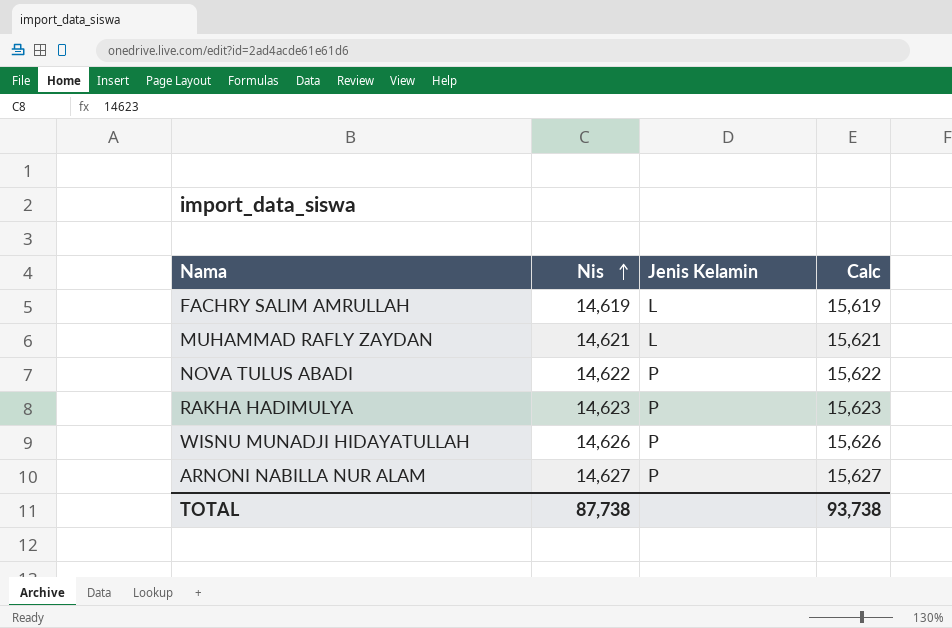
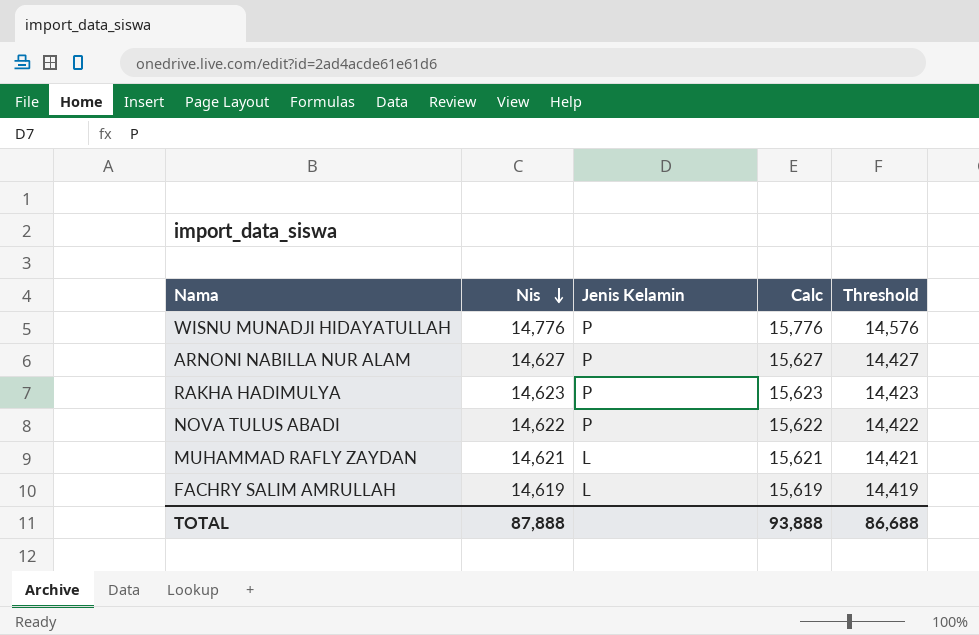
row order: Nis ascending -> Nis descending
column Threshold | formula: none -> [Nis] - 200
WISNU MUNADJI HIDAYATULLAH | Nis: 14,626 -> 14,776
WISNU MUNADJI HIDAYATULLAH | Calc: 15,626 -> 15,776
TOTAL | Nis: 87,738 -> 87,888
TOTAL | Calc: 93,738 -> 93,888

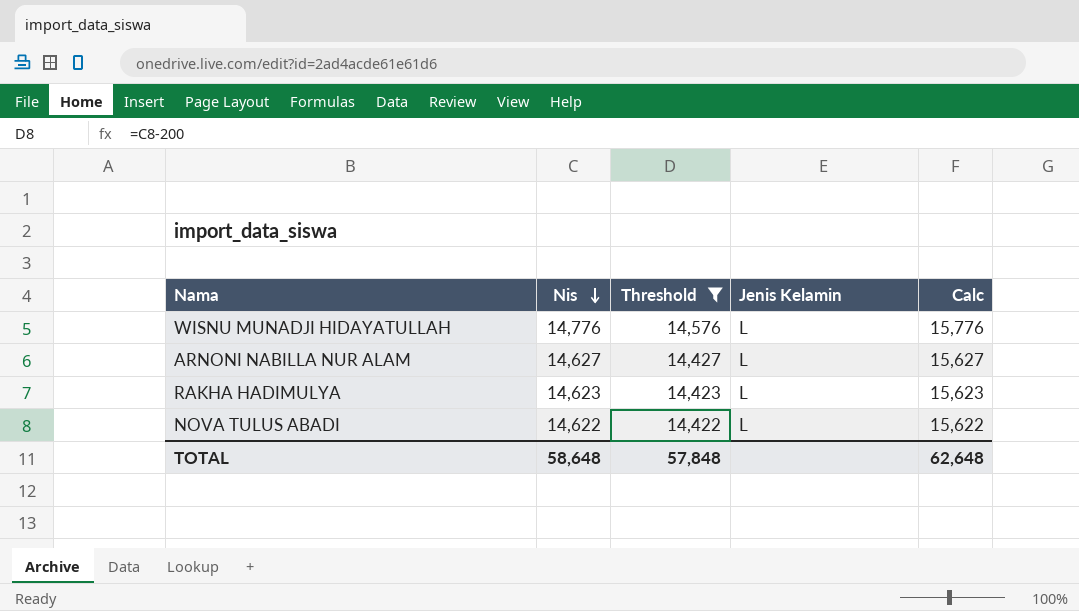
filter: none -> Threshold >= 14,422
column Threshold | position: 5 -> 3
WISNU MUNADJI HIDAYATULLAH | Jenis Kelamin: P -> L
ARNONI NABILLA NUR ALAM | Jenis Kelamin: P -> L
RAKHA HADIMULYA | Jenis Kelamin: P -> L
NOVA TULUS ABADI | Jenis Kelamin: P -> L
TOTAL | Nis: 87,888 -> 58,648
TOTAL | Threshold: 86,688 -> 57,848
TOTAL | Calc: 93,888 -> 62,648

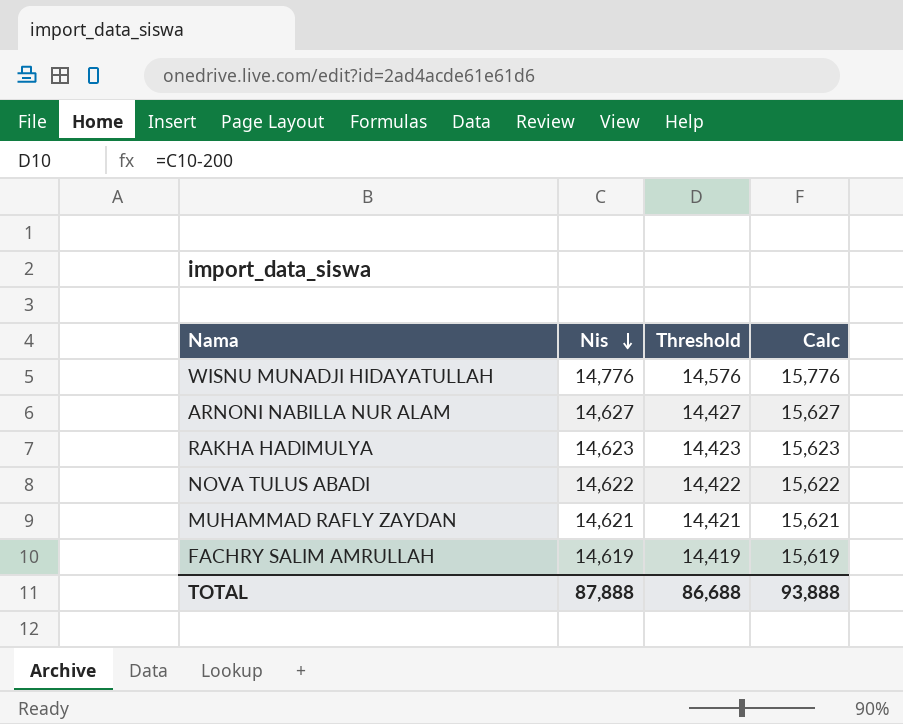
filter: Threshold >= 14,422 -> none
column Jenis Kelamin | position: 4 -> none
TOTAL | Nis: 58,648 -> 87,888
TOTAL | Threshold: 57,848 -> 86,688
TOTAL | Calc: 62,648 -> 93,888

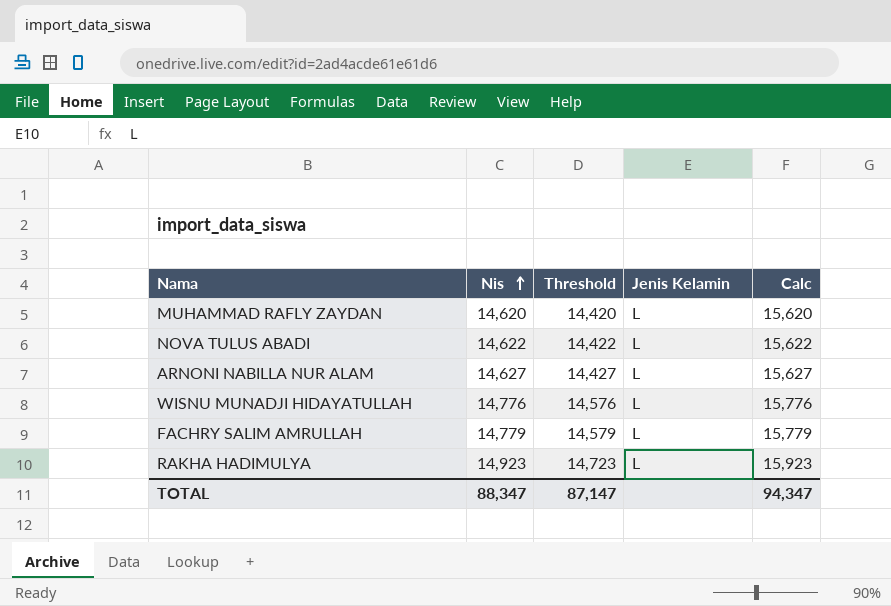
row order: Nis descending -> Nis ascending
column Jenis Kelamin | position: none -> 4
MUHAMMAD RAFLY ZAYDAN | Nis: 14,621 -> 14,620
MUHAMMAD RAFLY ZAYDAN | Threshold: 14,421 -> 14,420
MUHAMMAD RAFLY ZAYDAN | Calc: 15,621 -> 15,620
FACHRY SALIM AMRULLAH | Nis: 14,619 -> 14,779
FACHRY SALIM AMRULLAH | Threshold: 14,419 -> 14,579
FACHRY SALIM AMRULLAH | Calc: 15,619 -> 15,779
RAKHA HADIMULYA | Nis: 14,623 -> 14,923
RAKHA HADIMULYA | Threshold: 14,423 -> 14,723
RAKHA HADIMULYA | Calc: 15,623 -> 15,923
TOTAL | Nis: 87,888 -> 88,347
TOTAL | Threshold: 86,688 -> 87,147
TOTAL | Calc: 93,888 -> 94,347

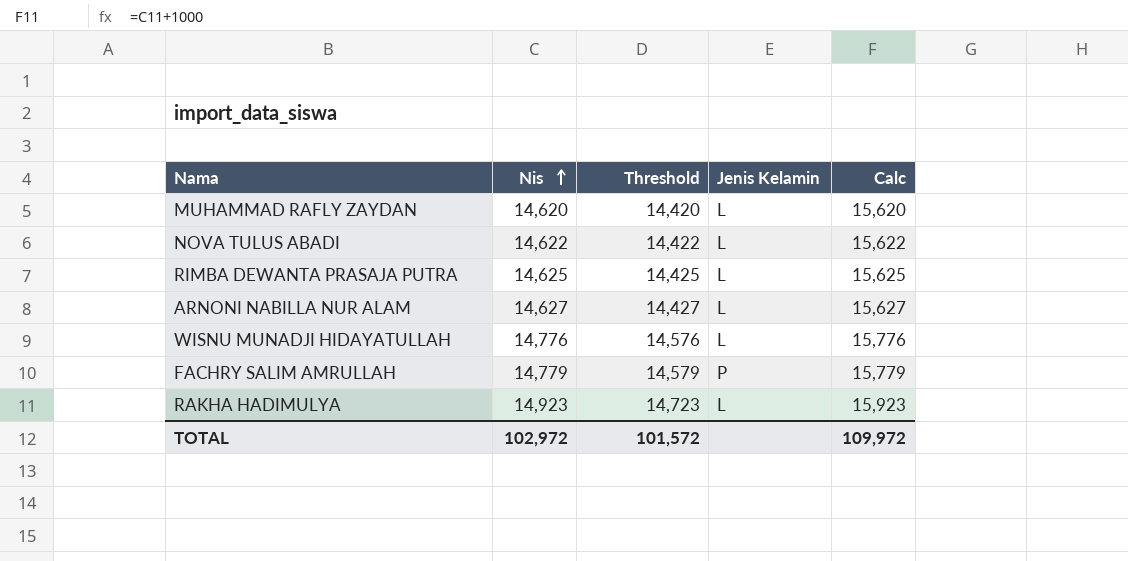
row RIMBA DEWANTA PRASAJA PUTRA: none -> 14,625 | 14,425 | L | 15,625
FACHRY SALIM AMRULLAH | Jenis Kelamin: L -> P
TOTAL | Nis: 88,347 -> 102,972
TOTAL | Threshold: 87,147 -> 101,572
TOTAL | Calc: 94,347 -> 109,972

